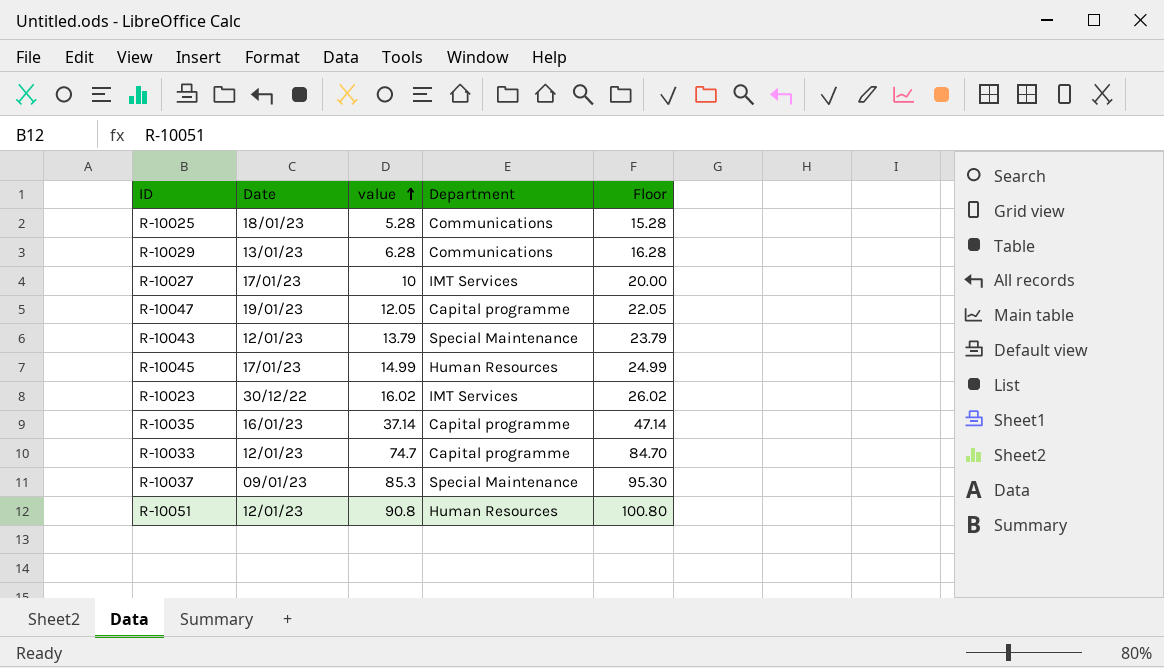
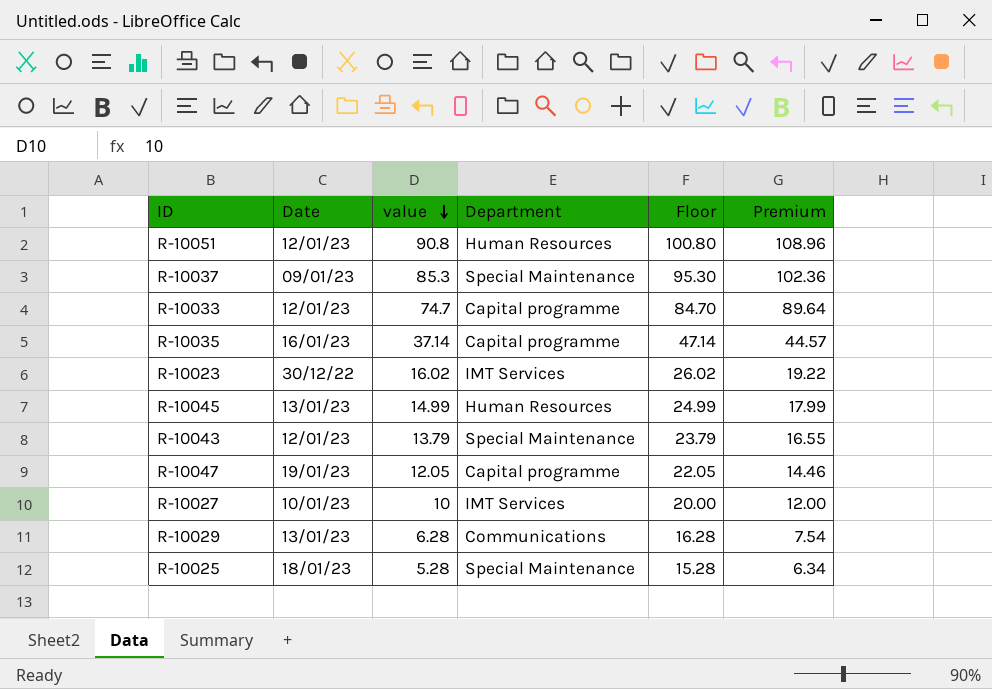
row order: value ascending -> value descending
column Premium | formula: none -> [value] * 1.2
R-10045 | Date: 17/01/23 -> 13/01/23
R-10027 | Date: 17/01/23 -> 10/01/23
R-10025 | Department: Communications -> Special Maintenance

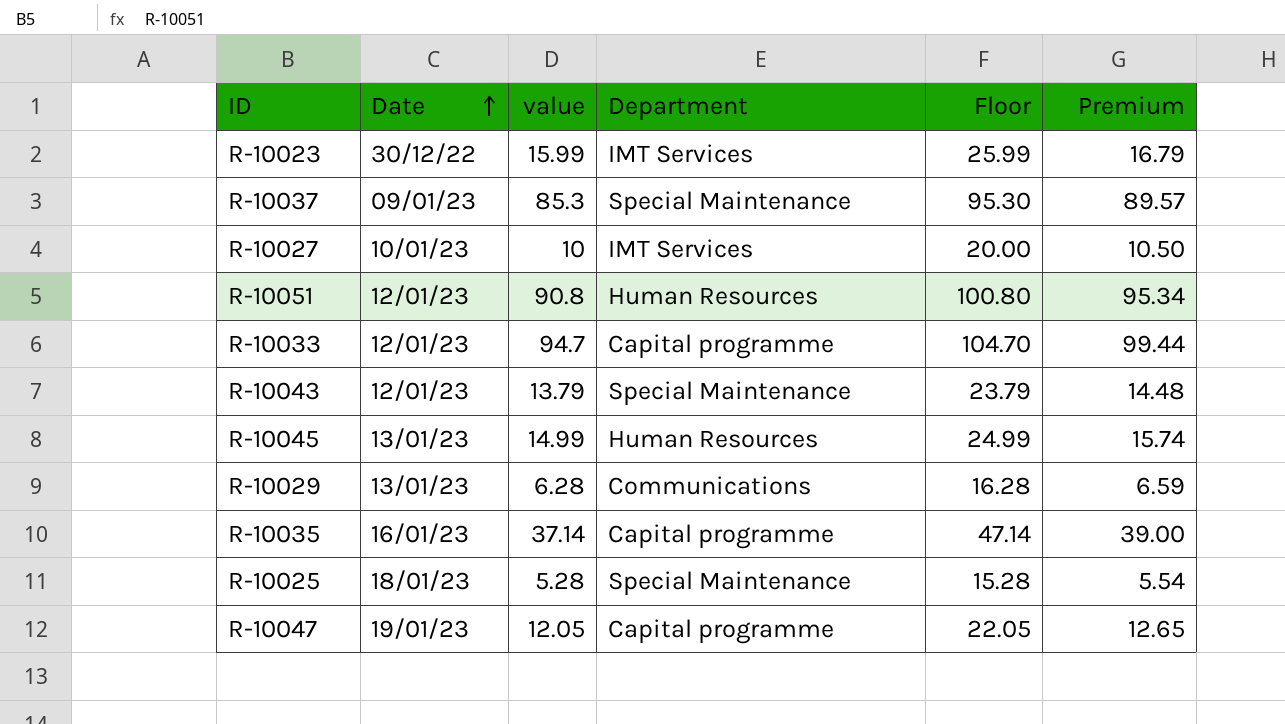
row order: value descending -> Date ascending
column Premium | formula: [value] * 1.2 -> [value] * 1.05
R-10023 | value: 16.02 -> 15.99
R-10023 | Floor: 26.02 -> 25.99
R-10033 | value: 74.7 -> 94.7
R-10033 | Floor: 84.70 -> 104.70

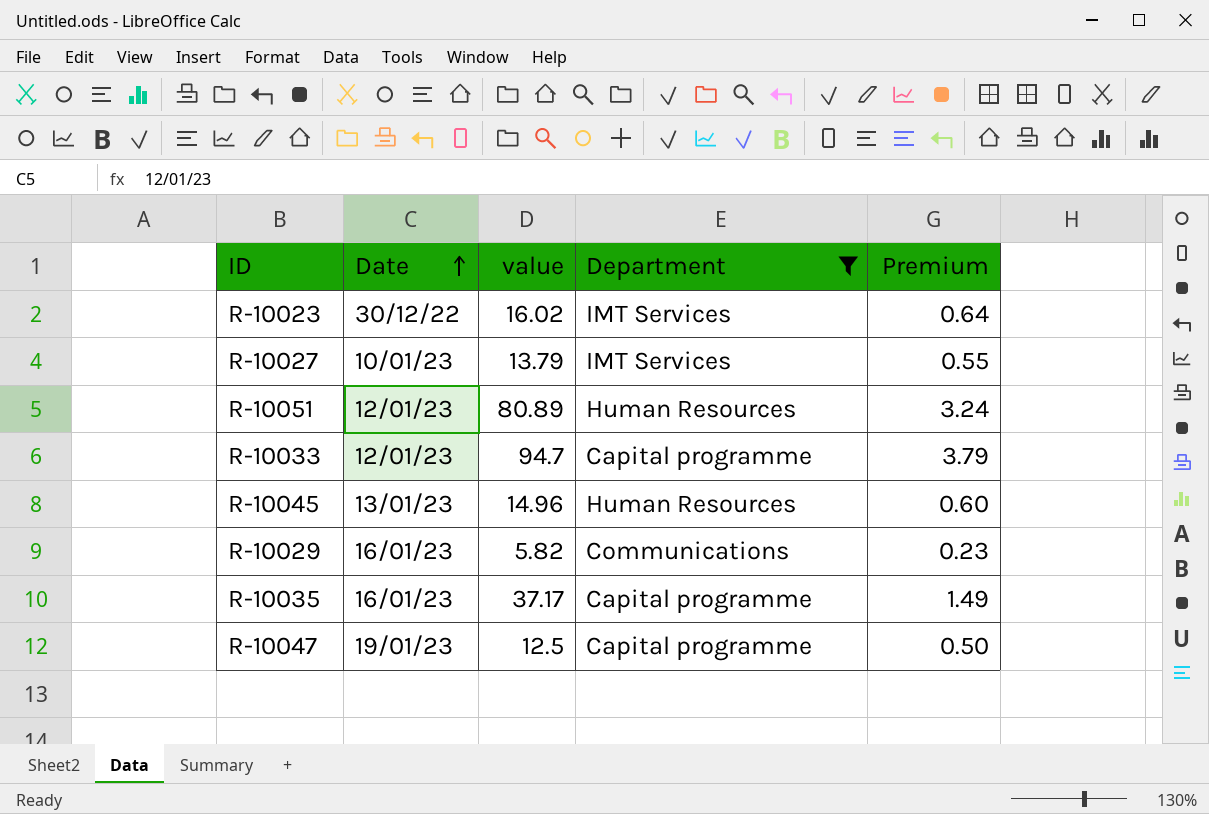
filter: none -> Department != Special Maintenance
column Floor | formula: [value] + 10 -> none
column Premium | formula: [value] * 1.05 -> [value] * 0.04
R-10023 | value: 15.99 -> 16.02
R-10027 | value: 10 -> 13.79
R-10051 | value: 90.8 -> 80.89
R-10045 | value: 14.99 -> 14.96
R-10029 | Date: 13/01/23 -> 16/01/23
R-10029 | value: 6.28 -> 5.82
R-10035 | value: 37.14 -> 37.17
R-10047 | value: 12.05 -> 12.5

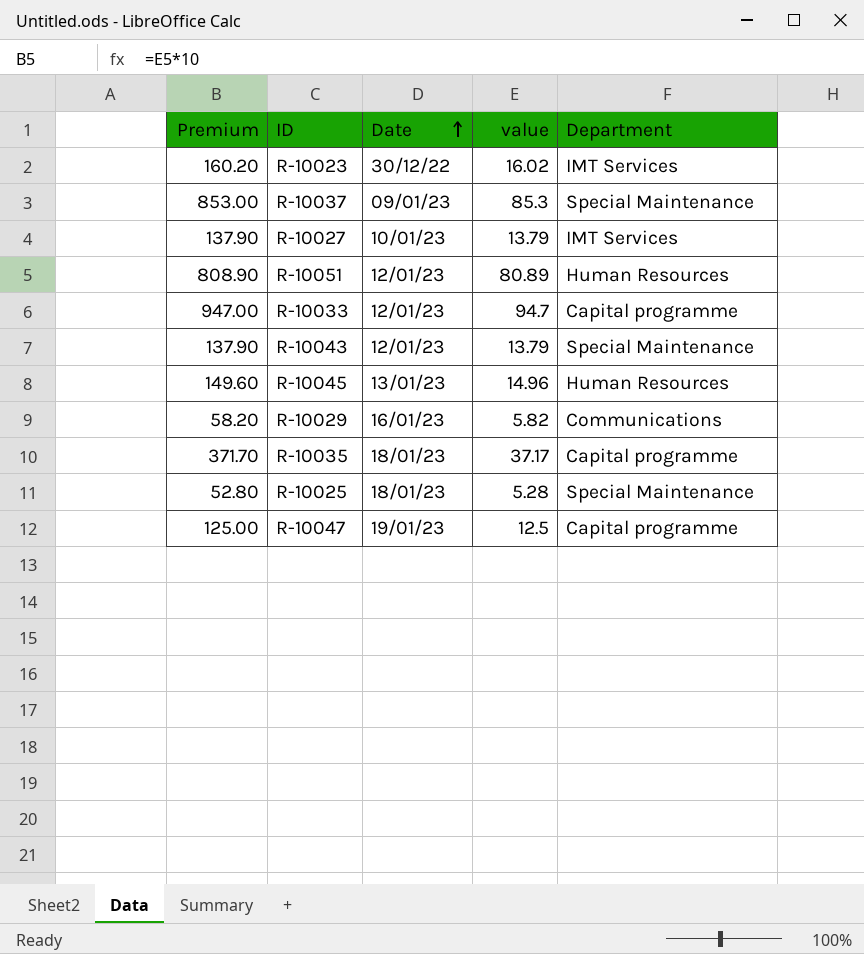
filter: Department != Special Maintenance -> none
column Premium | formula: [value] * 0.04 -> [value] * 10
column Premium | position: 5 -> 1
R-10035 | Date: 16/01/23 -> 18/01/23

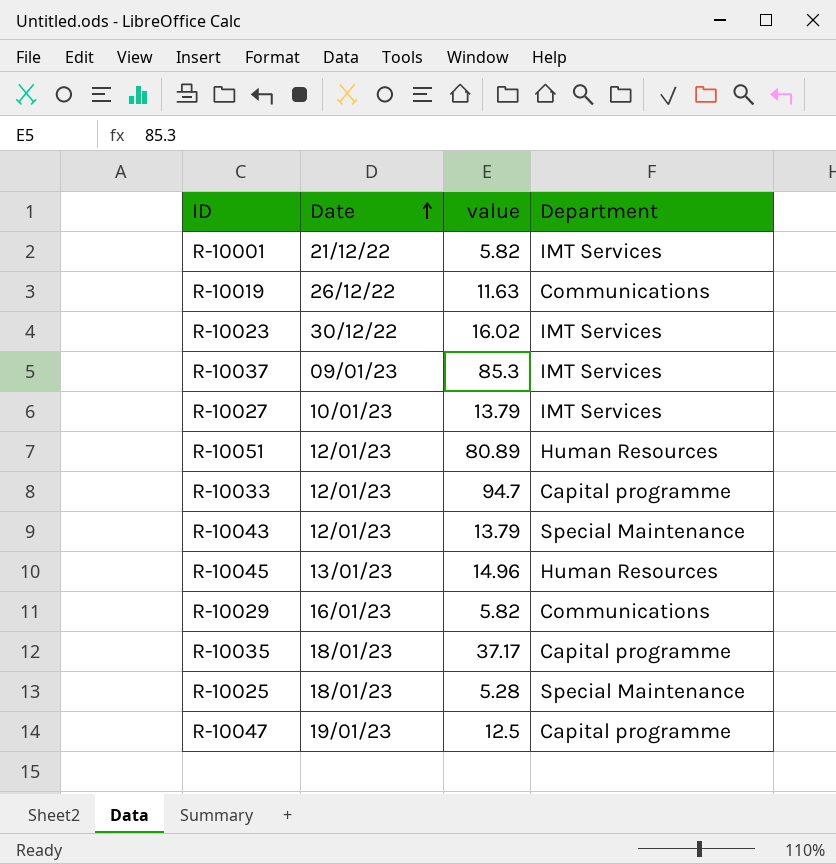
column Premium | formula: [value] * 10 -> none
row R-10001: none -> 21/12/22 | 5.82 | IMT Services
row R-10019: none -> 26/12/22 | 11.63 | Communications
R-10037 | Department: Special Maintenance -> IMT Services

